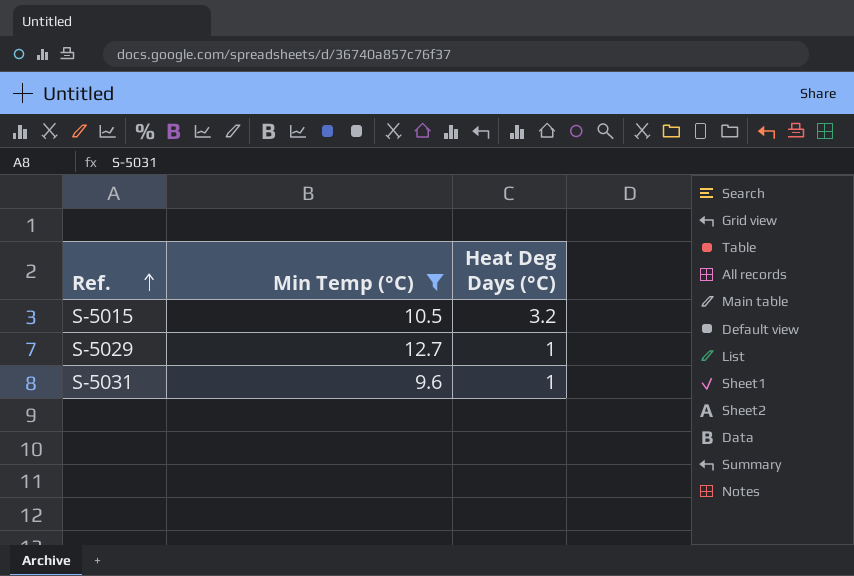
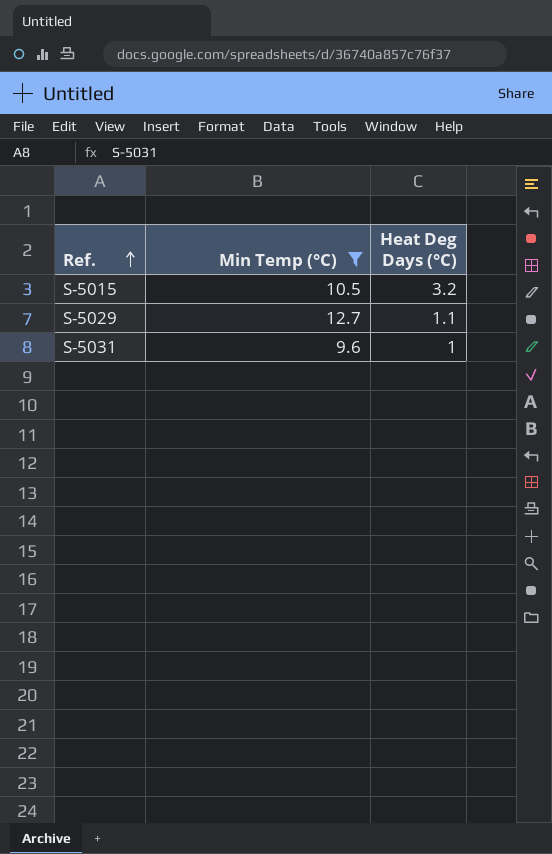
S-5029 | Heat Deg Days (°C): 1 -> 1.1

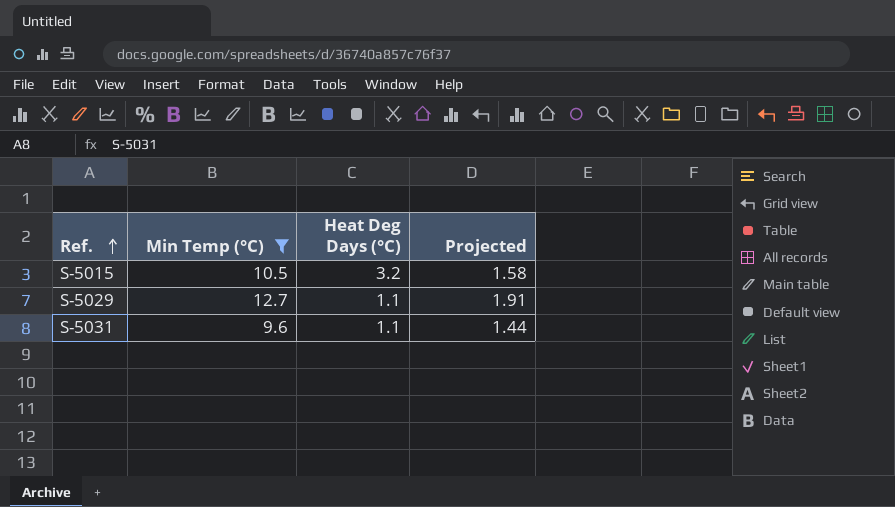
column Projected | formula: none -> [Min Temp (°C)] * 0.15
S-5031 | Heat Deg Days (°C): 1 -> 1.1

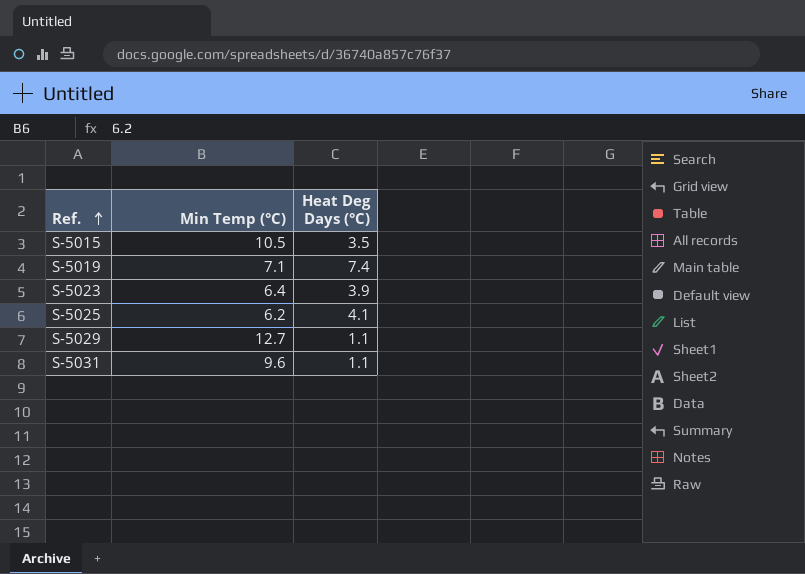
filter: Min Temp (°C) >= 9.6 -> none
column Projected | formula: [Min Temp (°C)] * 0.15 -> none
S-5015 | Heat Deg Days (°C): 3.2 -> 3.5

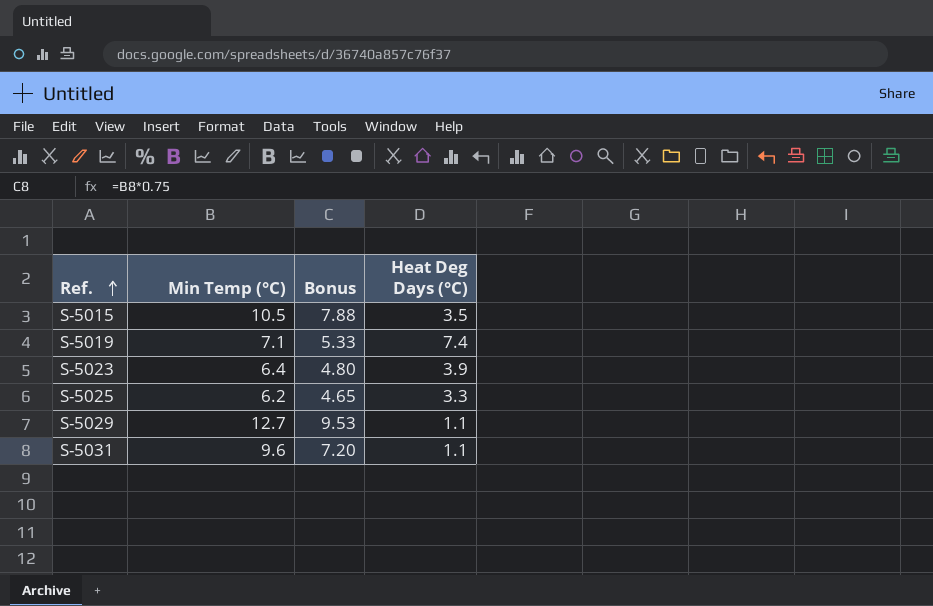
column Bonus | formula: none -> [Min Temp (°C)] * 0.75
S-5025 | Heat Deg Days (°C): 4.1 -> 3.3

